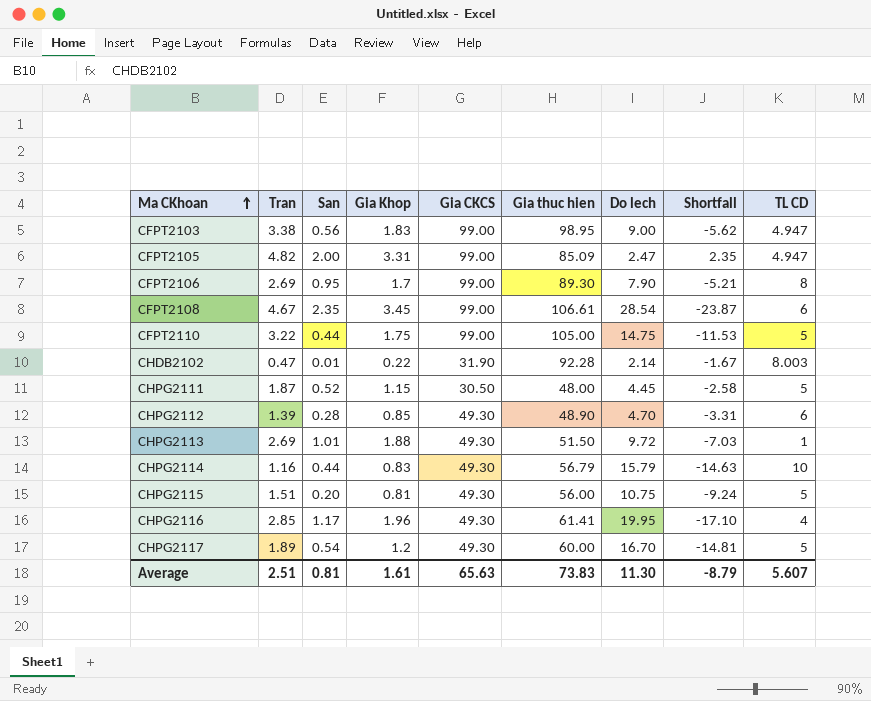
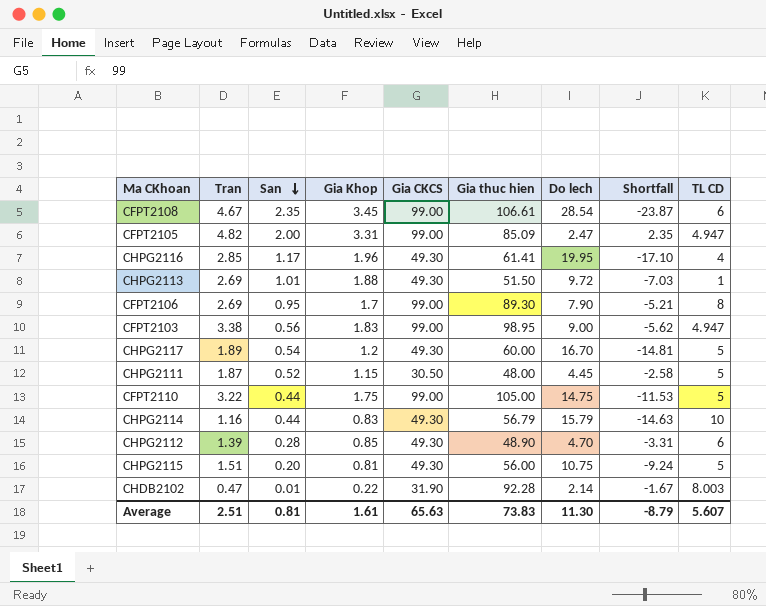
row order: Ma CKhoan ascending -> San descending

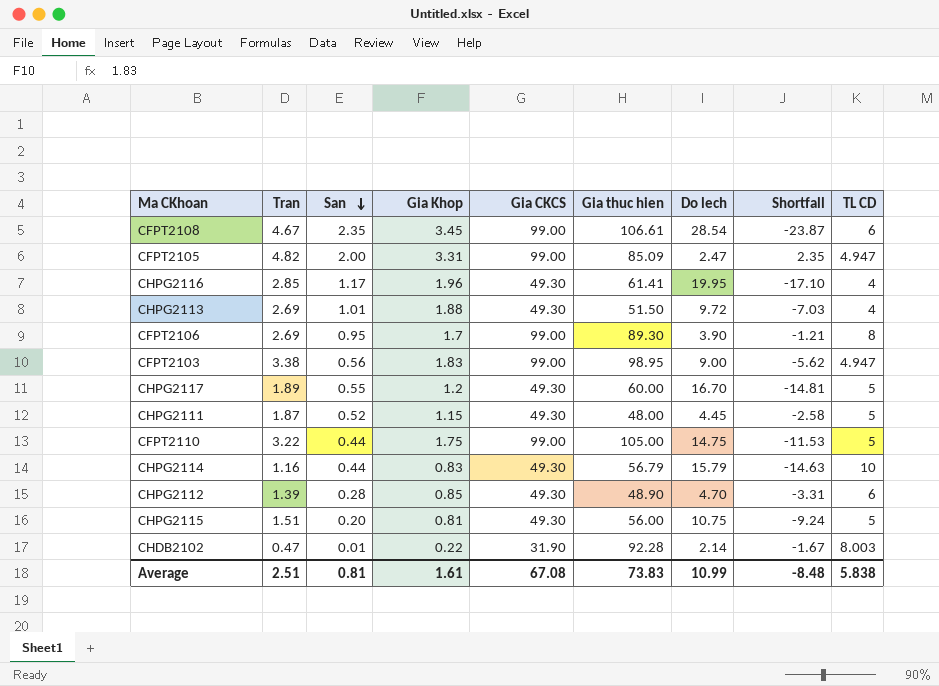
CHPG2113 | TL CD: 1 -> 4
CFPT2106 | Do lech: 7.90 -> 3.90
CFPT2106 | Shortfall: -5.21 -> -1.21
CHPG2117 | San: 0.54 -> 0.55
CHPG2111 | Gia CKCS: 30.50 -> 49.30
Average | Gia CKCS: 65.63 -> 67.08
Average | Do lech: 11.30 -> 10.99
Average | Shortfall: -8.79 -> -8.48
Average | TL CD: 5.607 -> 5.838

